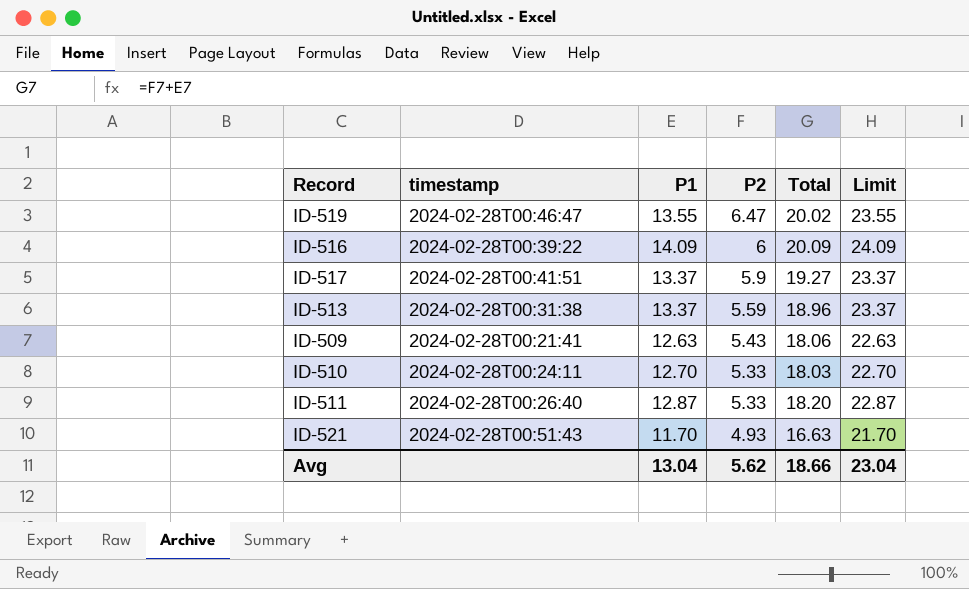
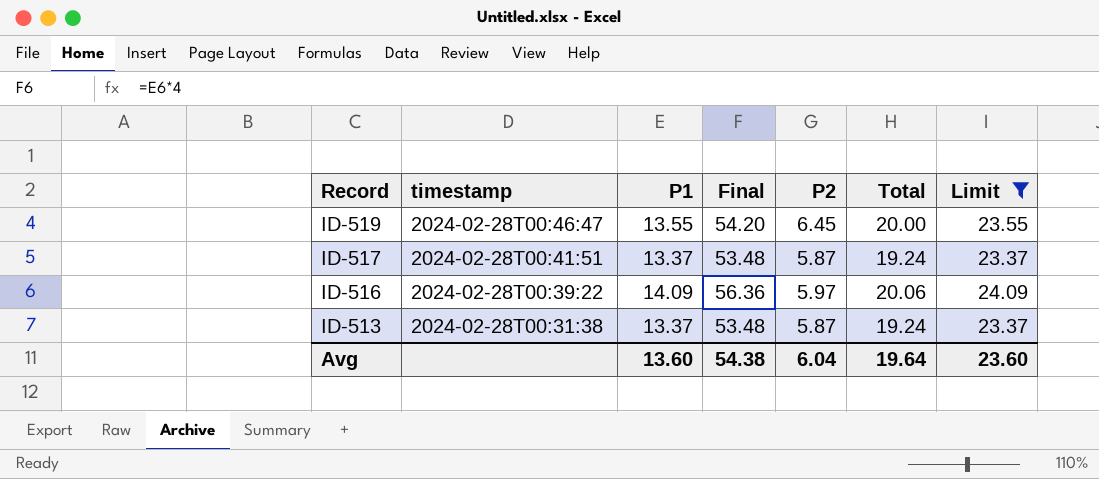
filter: none -> Limit >= 23.37
row order: P2 descending -> Record descending
column Final | formula: none -> [P1] * 4
ID-519 | P2: 6.47 -> 6.45
ID-519 | Total: 20.02 -> 20.00
ID-517 | P2: 5.9 -> 5.87
ID-517 | Total: 19.27 -> 19.24
ID-516 | P2: 6 -> 5.97
ID-516 | Total: 20.09 -> 20.06
ID-513 | P2: 5.59 -> 5.87
ID-513 | Total: 18.96 -> 19.24
Avg | P1: 13.04 -> 13.60
Avg | P2: 5.62 -> 6.04
Avg | Total: 18.66 -> 19.64
Avg | Limit: 23.04 -> 23.60

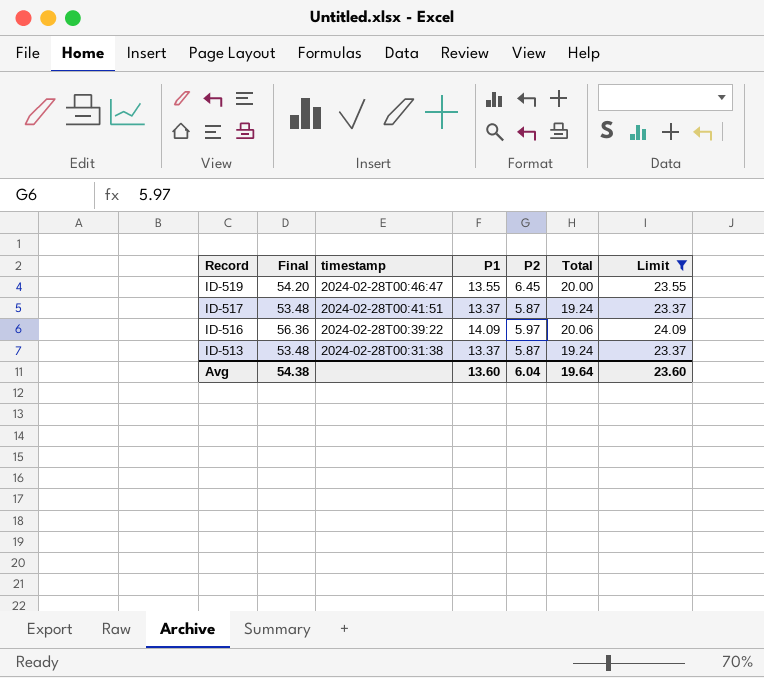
column Final | position: 4 -> 2

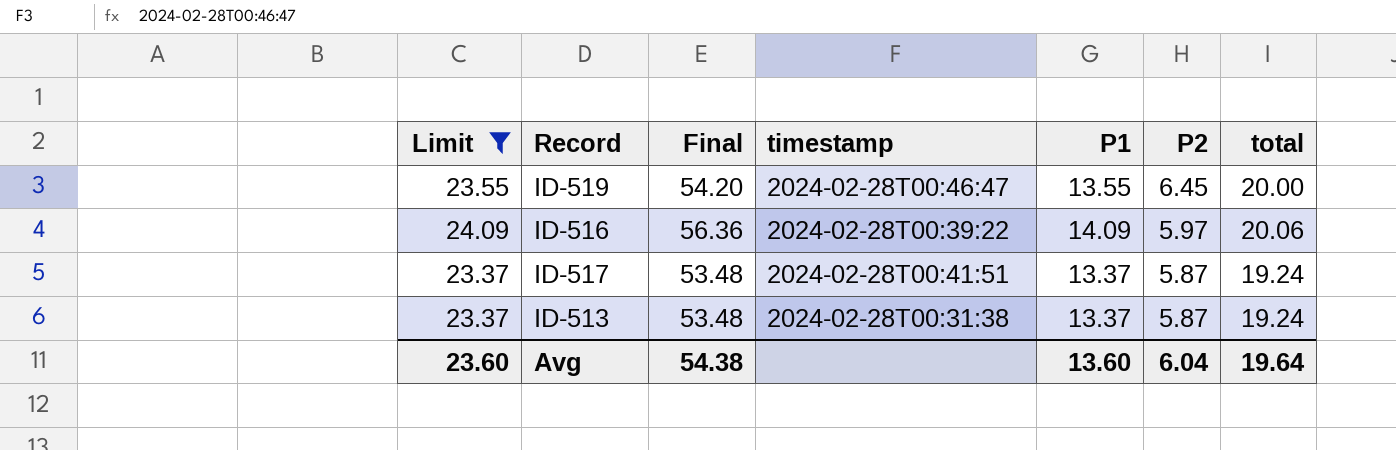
row order: Record descending -> P2 descending
column Limit | position: 7 -> 1
column name: Total -> total

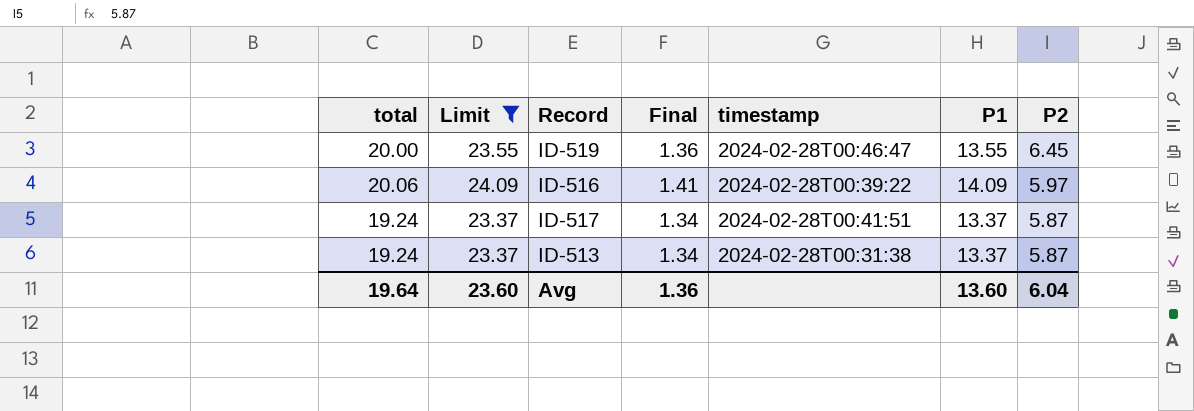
column total | position: 7 -> 1
column Final | formula: [P1] * 4 -> [P1] * 0.1
Avg | Final: 54.38 -> 1.36

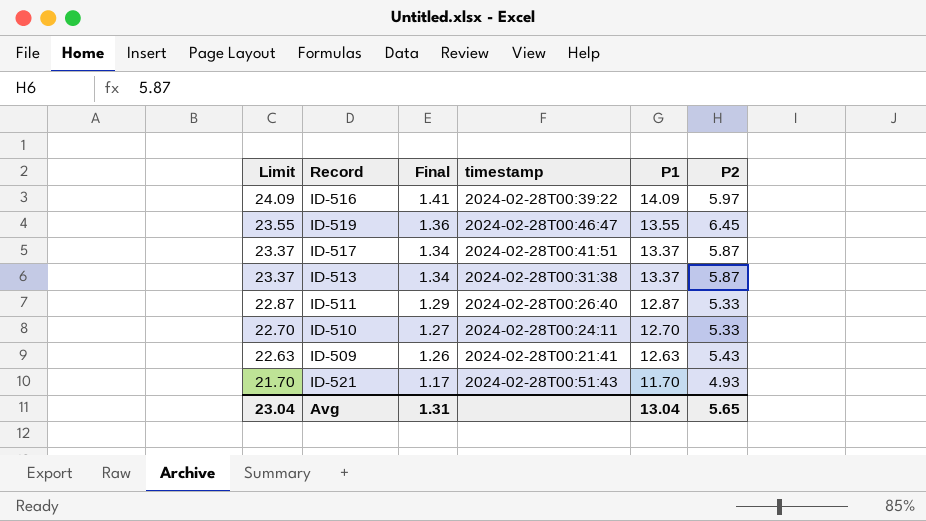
filter: Limit >= 23.37 -> none
row order: P2 descending -> Limit descending
column total | formula: [P1] + [P2] -> none
Avg | Limit: 23.60 -> 23.04
Avg | Final: 1.36 -> 1.31
Avg | P1: 13.60 -> 13.04
Avg | P2: 6.04 -> 5.65

